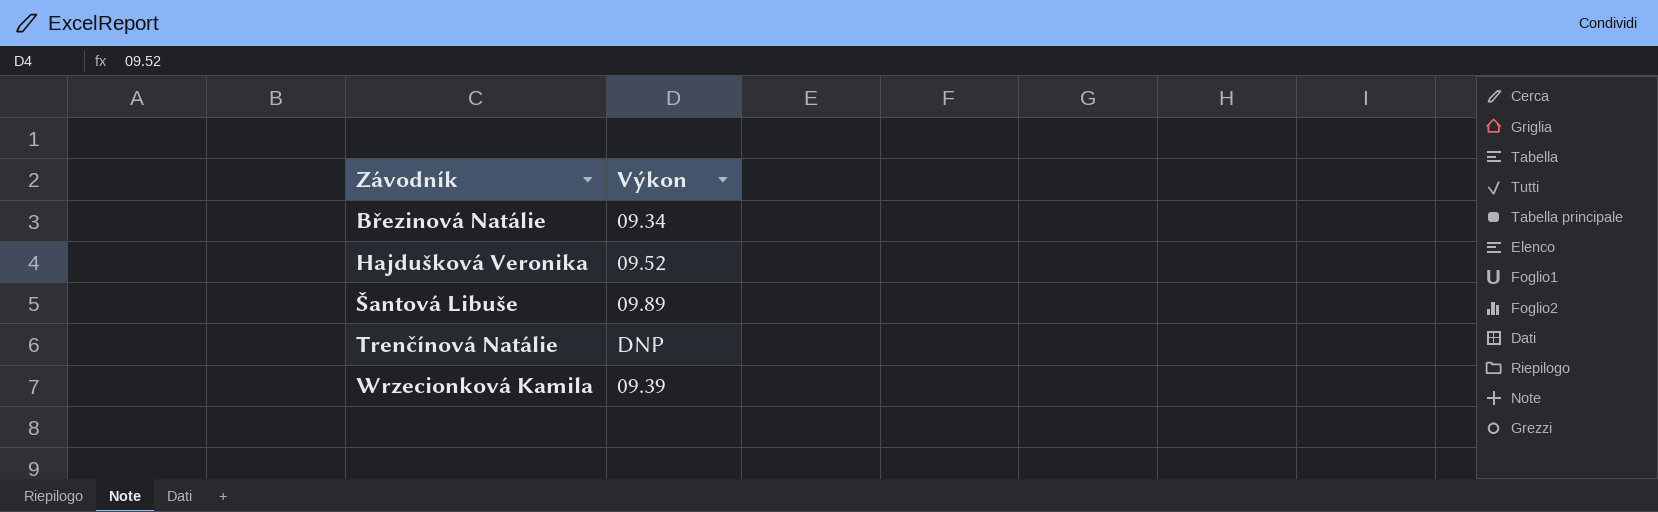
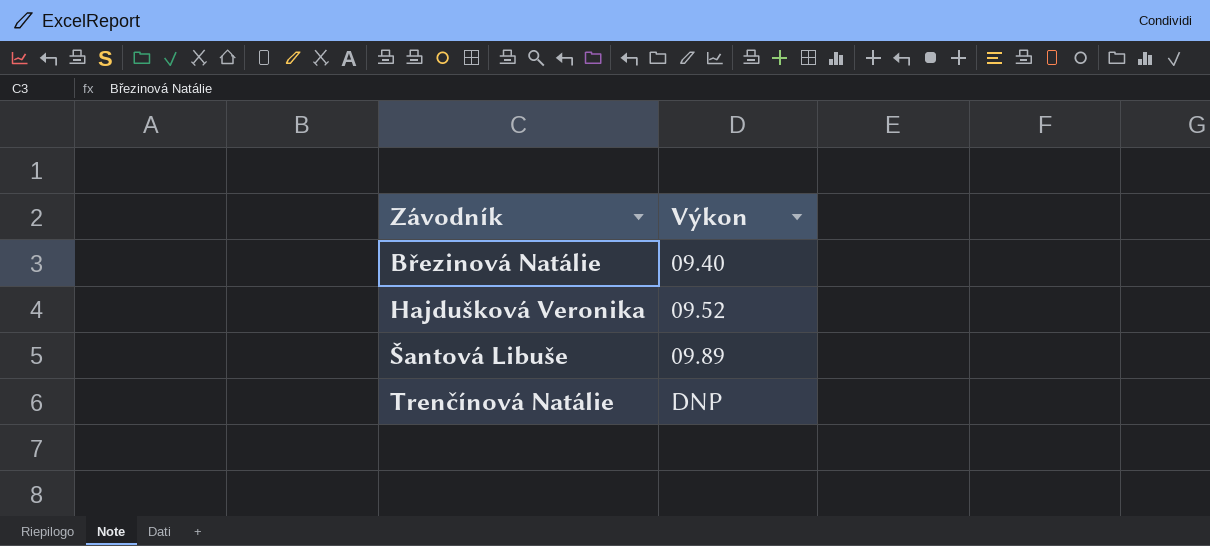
row Wrzecionková Kamila: 09.39 -> none
Březinová Natálie | Výkon: 09.34 -> 09.40

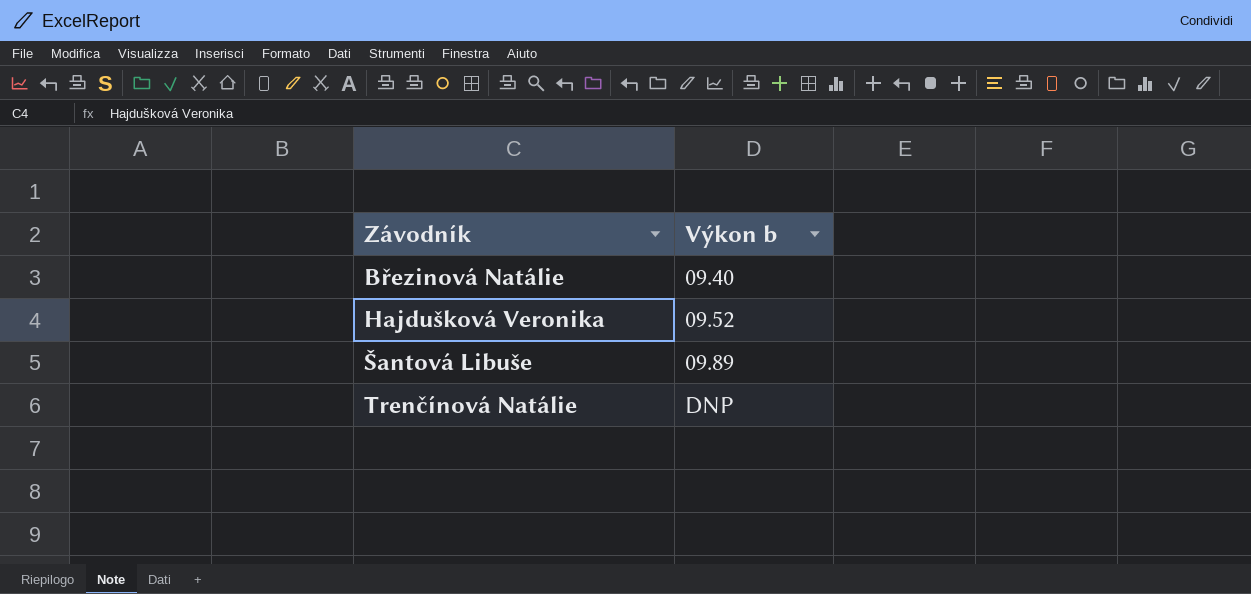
column name: Výkon -> Výkon b

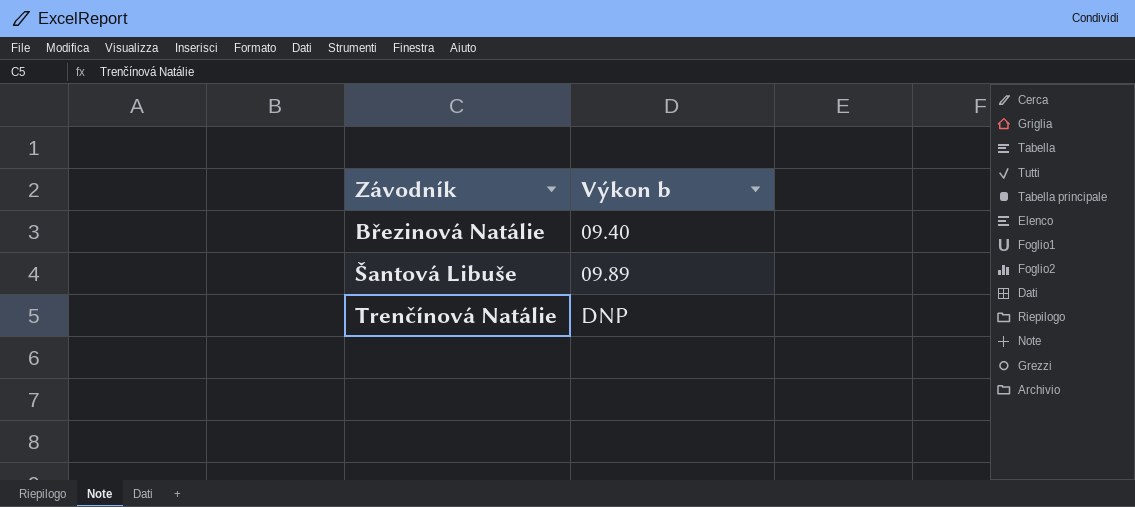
row Hajdušková Veronika: 09.52 -> none

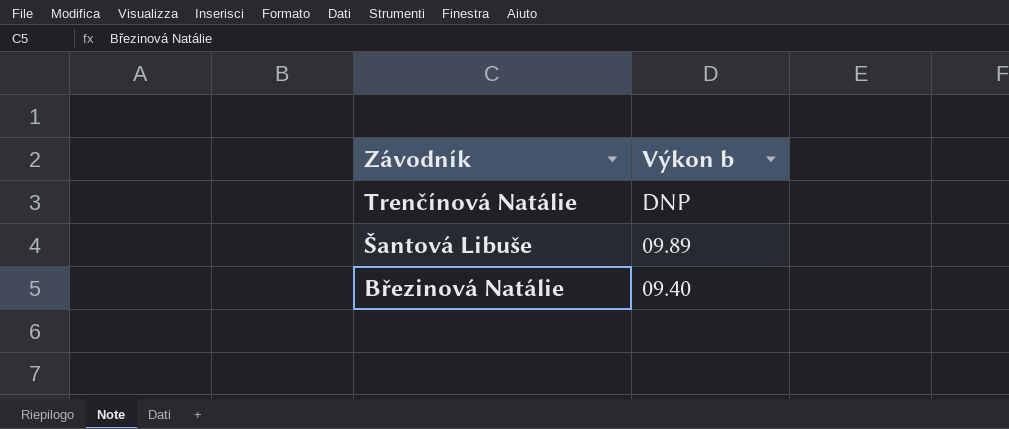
row order: Závodník ascending -> Závodník descending

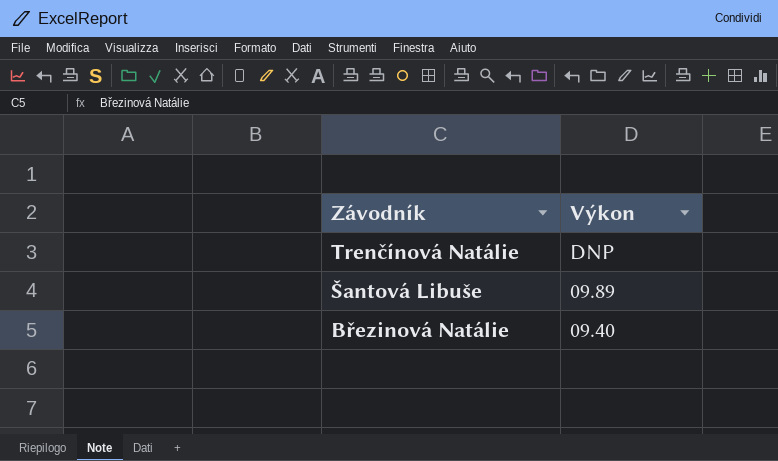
column name: Výkon b -> Výkon

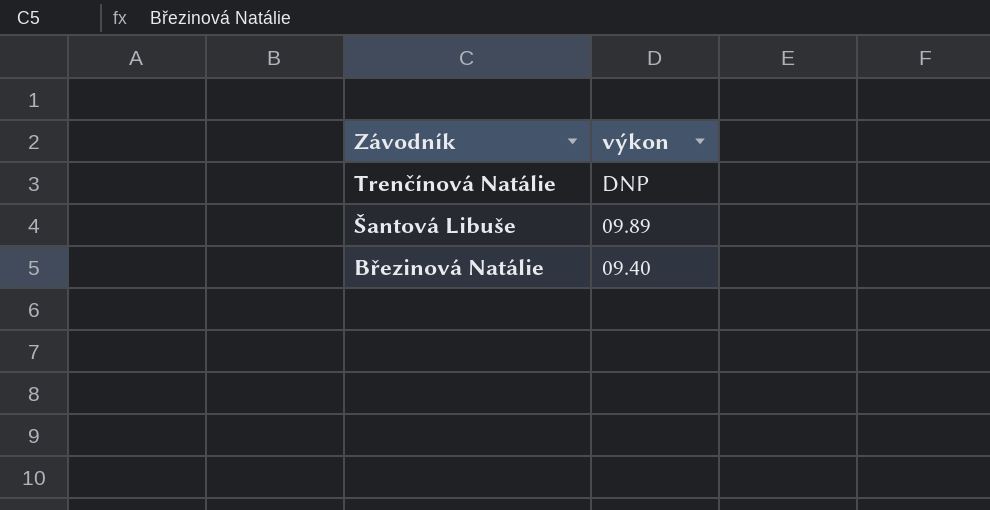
column name: Výkon -> výkon

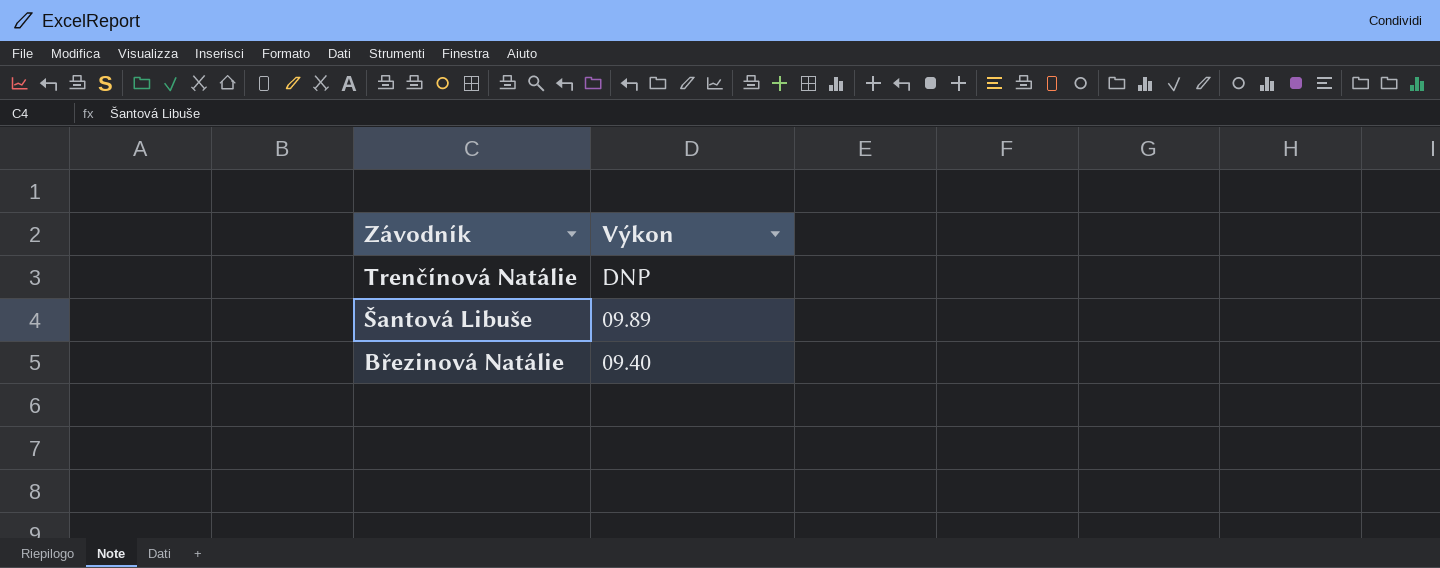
column name: výkon -> Výkon

